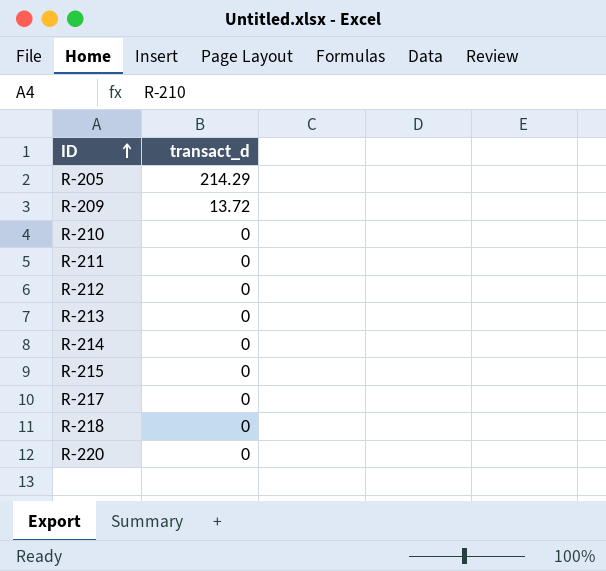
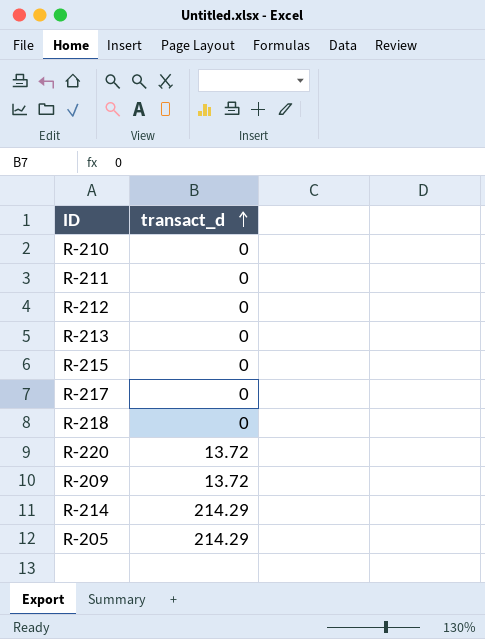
row order: ID ascending -> transact_d ascending
R-220 | transact_d: 0 -> 13.72
R-214 | transact_d: 0 -> 214.29

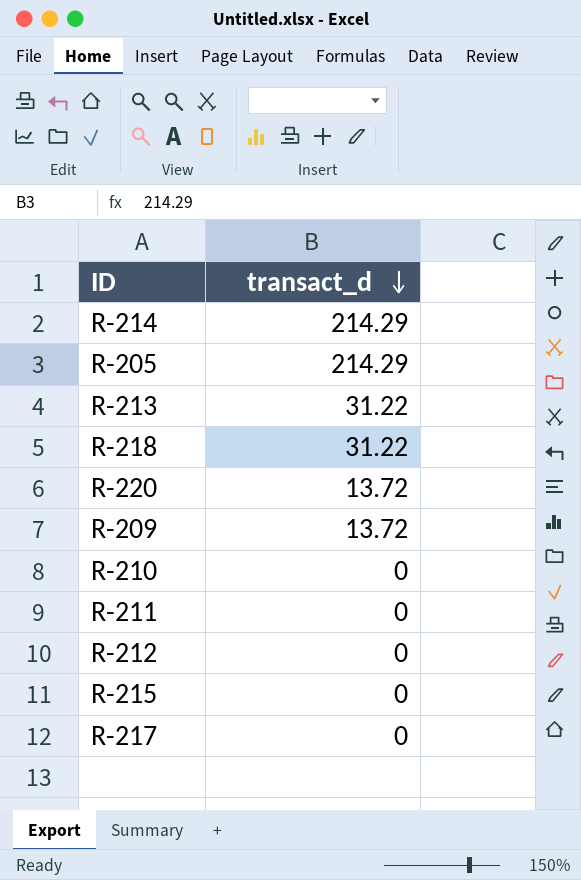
row order: transact_d ascending -> transact_d descending
R-213 | transact_d: 0 -> 31.22
R-218 | transact_d: 0 -> 31.22

